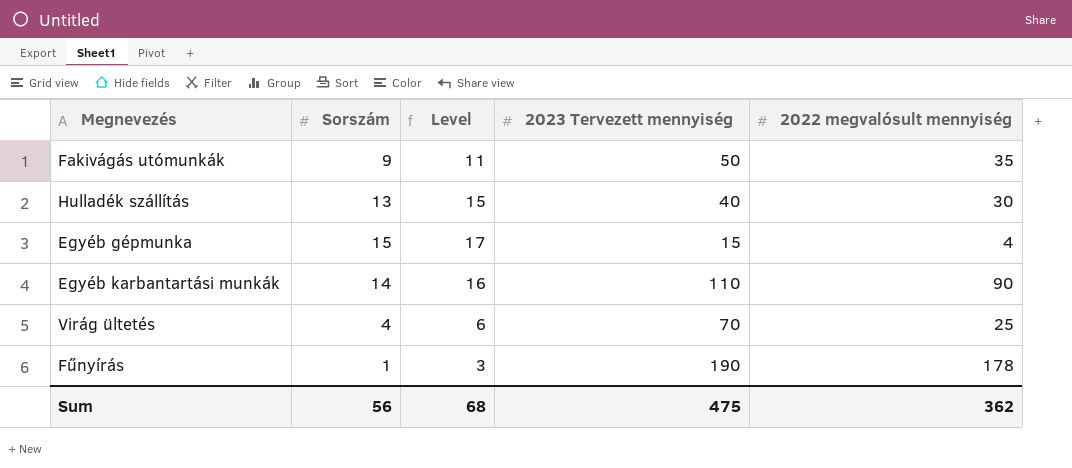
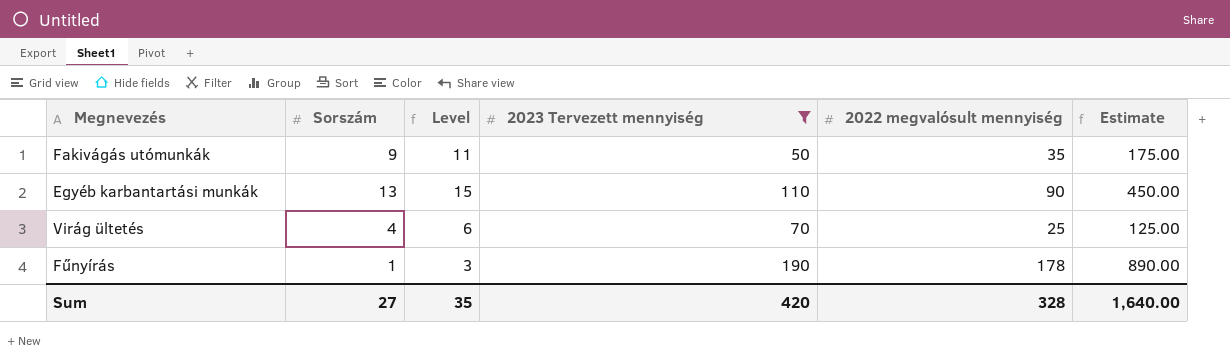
filter: none -> 2023 Tervezett mennyiség >= 50
column Estimate | formula: none -> [2022 megvalósult mennyiség] * 5
Egyéb karbantartási munkák | Sorszám: 14 -> 13
Egyéb karbantartási munkák | Level: 16 -> 15
Sum | Sorszám: 56 -> 27
Sum | Level: 68 -> 35
Sum | 2023 Tervezett mennyiség: 475 -> 420
Sum | 2022 megvalósult mennyiség: 362 -> 328

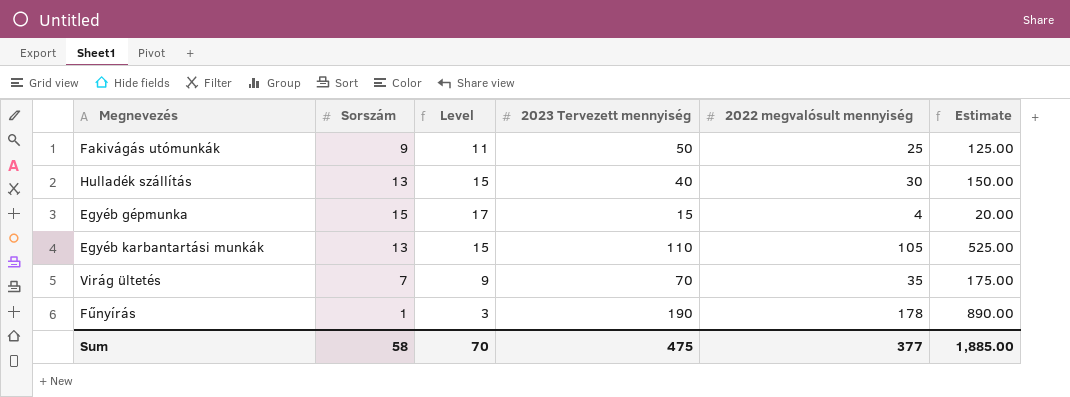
filter: 2023 Tervezett mennyiség >= 50 -> none
Fakivágás utómunkák | 2022 megvalósult mennyiség: 35 -> 25
Fakivágás utómunkák | Estimate: 175.00 -> 125.00
Egyéb karbantartási munkák | 2022 megvalósult mennyiség: 90 -> 105
Egyéb karbantartási munkák | Estimate: 450.00 -> 525.00
Virág ültetés | Sorszám: 4 -> 7
Virág ültetés | Level: 6 -> 9
Virág ültetés | 2022 megvalósult mennyiség: 25 -> 35
Virág ültetés | Estimate: 125.00 -> 175.00
Sum | Sorszám: 27 -> 58
Sum | Level: 35 -> 70
Sum | 2023 Tervezett mennyiség: 420 -> 475
Sum | 2022 megvalósult mennyiség: 328 -> 377
Sum | Estimate: 1,640.00 -> 1,885.00

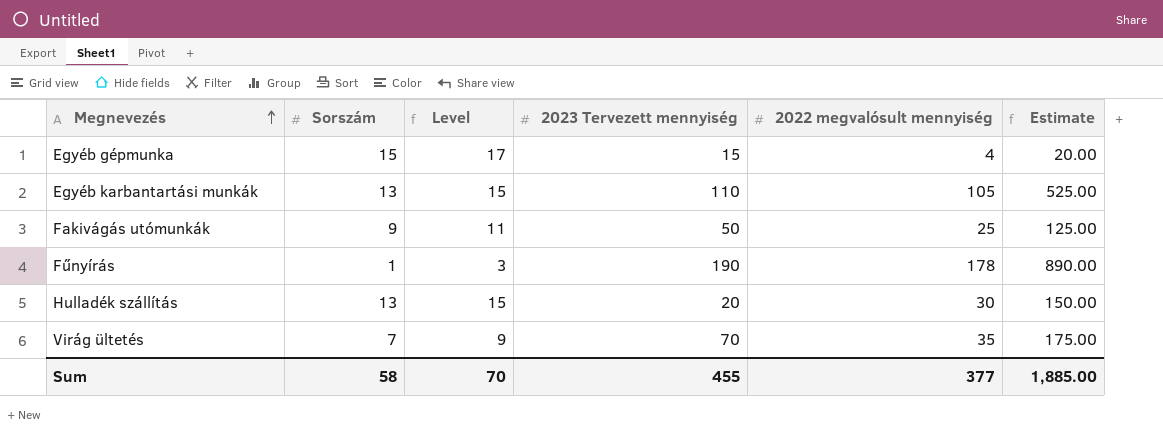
row order: none -> Megnevezés ascending
Hulladék szállítás | 2023 Tervezett mennyiség: 40 -> 20
Sum | 2023 Tervezett mennyiség: 475 -> 455

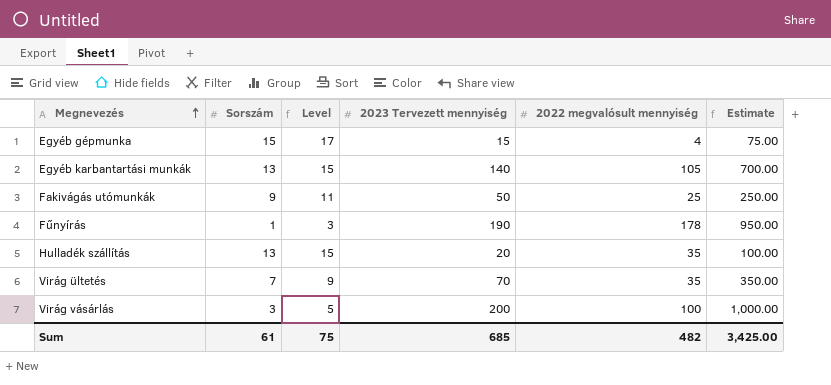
column Estimate | formula: [2022 megvalósult mennyiség] * 5 -> [2023 Tervezett mennyiség] * 5
Egyéb karbantartási munkák | 2023 Tervezett mennyiség: 110 -> 140
Hulladék szállítás | 2022 megvalósult mennyiség: 30 -> 35
row Virág vásárlás: none -> 3 | 5 | 200 | 100 | 1,000.00
Sum | Sorszám: 58 -> 61
Sum | Level: 70 -> 75
Sum | 2023 Tervezett mennyiség: 455 -> 685
Sum | 2022 megvalósult mennyiség: 377 -> 482
Sum | Estimate: 1,885.00 -> 3,425.00

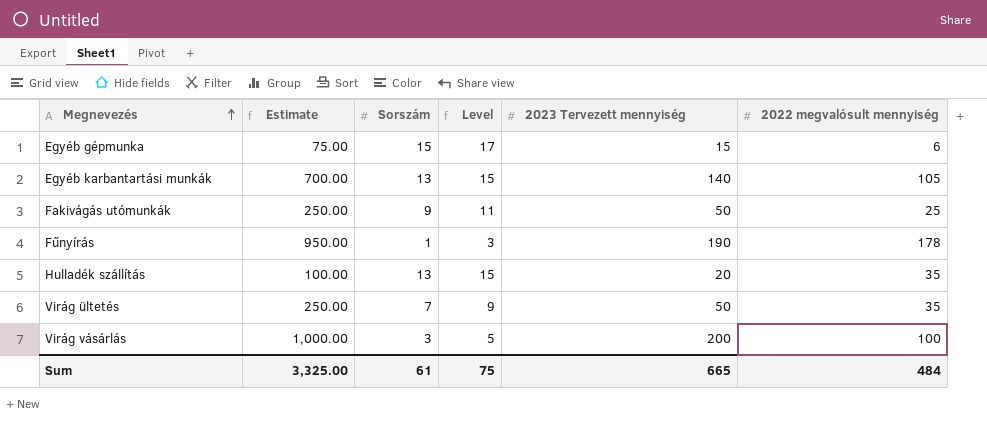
column Estimate | position: 6 -> 2
Egyéb gépmunka | 2022 megvalósult mennyiség: 4 -> 6
Virág ültetés | Estimate: 350.00 -> 250.00
Virág ültetés | 2023 Tervezett mennyiség: 70 -> 50
Sum | Estimate: 3,425.00 -> 3,325.00
Sum | 2023 Tervezett mennyiség: 685 -> 665
Sum | 2022 megvalósult mennyiség: 482 -> 484

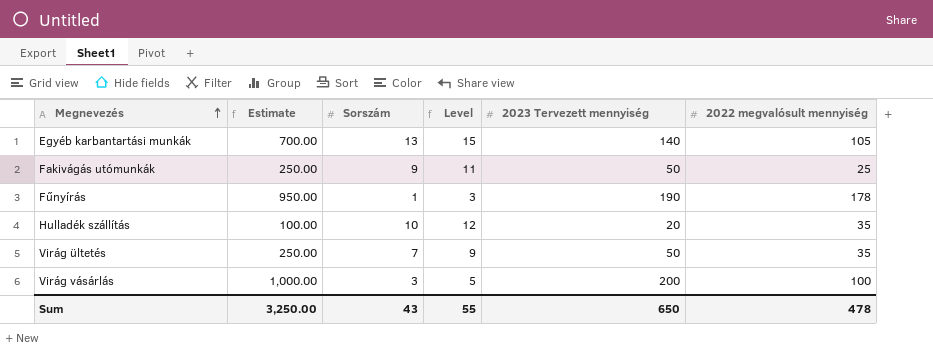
row Egyéb gépmunka: 75.00 | 15 | 17 | 15 | 6 -> none
Hulladék szállítás | Sorszám: 13 -> 10
Hulladék szállítás | Level: 15 -> 12
Sum | Estimate: 3,325.00 -> 3,250.00
Sum | Sorszám: 61 -> 43
Sum | Level: 75 -> 55
Sum | 2023 Tervezett mennyiség: 665 -> 650
Sum | 2022 megvalósult mennyiség: 484 -> 478

